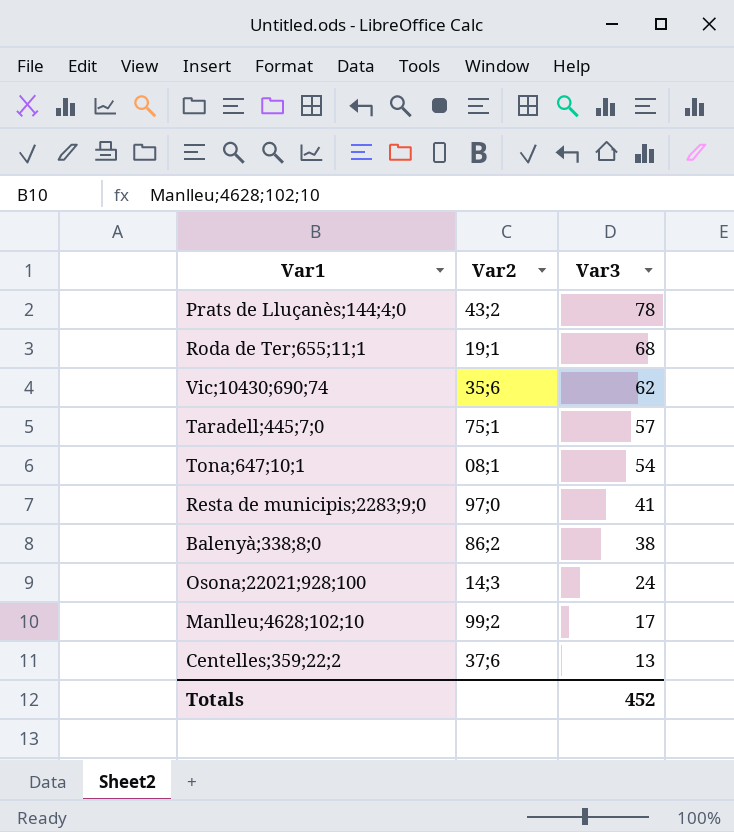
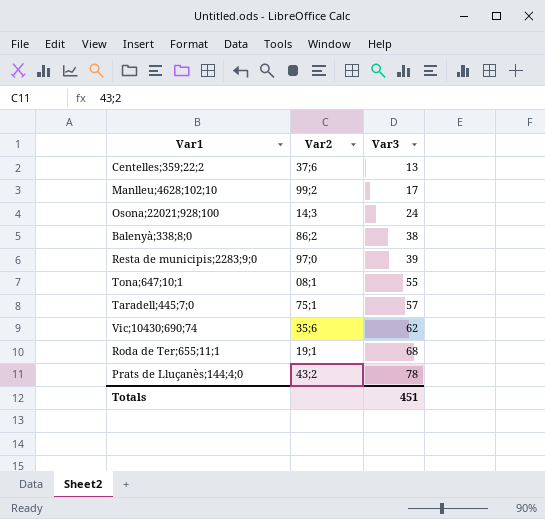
row order: Var3 descending -> Var3 ascending
Resta de municipis;2283;9;0 | Var3: 41 -> 39
Tona;647;10;1 | Var3: 54 -> 55
Totals | Var3: 452 -> 451

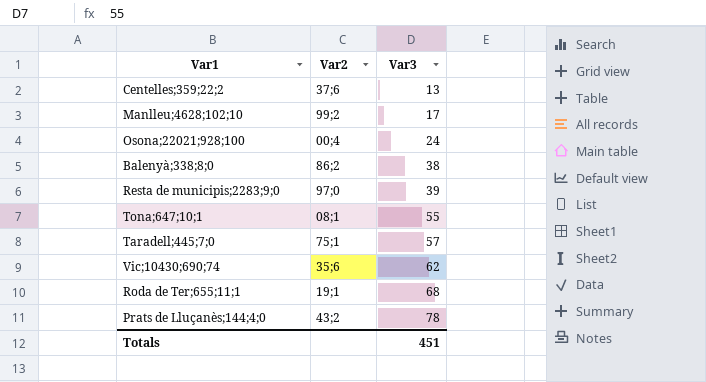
Osona;22021;928;100 | Var2: 14;3 -> 00;4

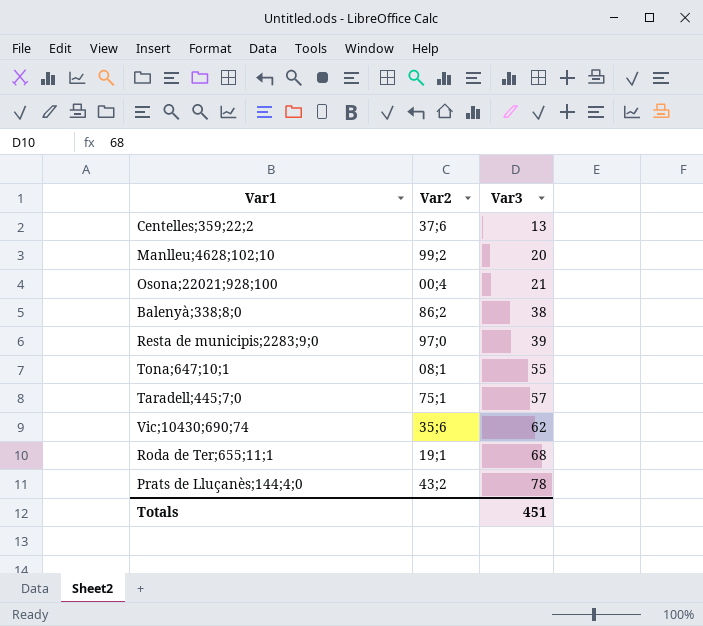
Manlleu;4628;102;10 | Var3: 17 -> 20
Osona;22021;928;100 | Var3: 24 -> 21

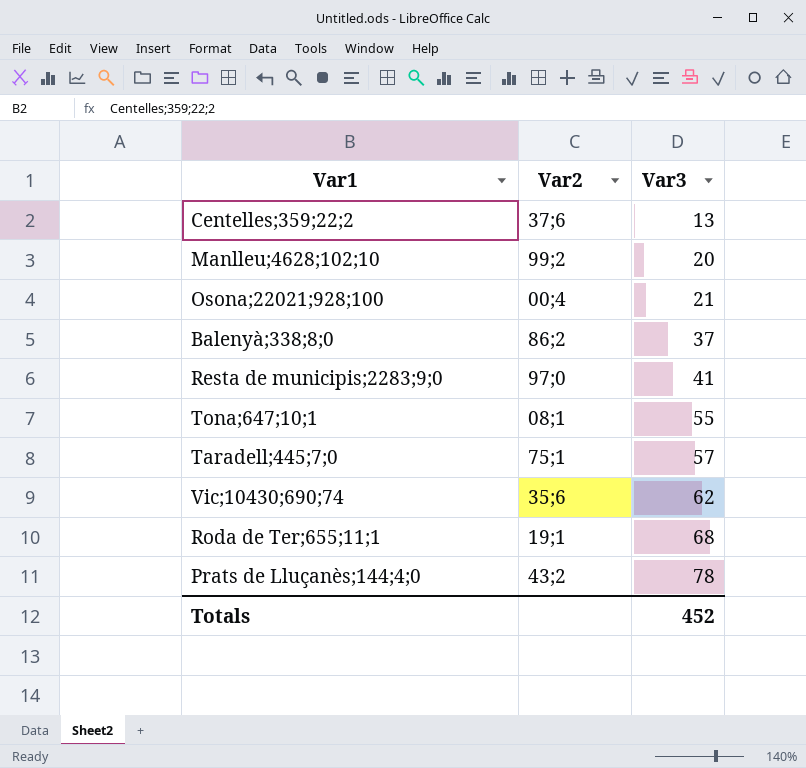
Balenyà;338;8;0 | Var3: 38 -> 37
Resta de municipis;2283;9;0 | Var3: 39 -> 41
Totals | Var3: 451 -> 452

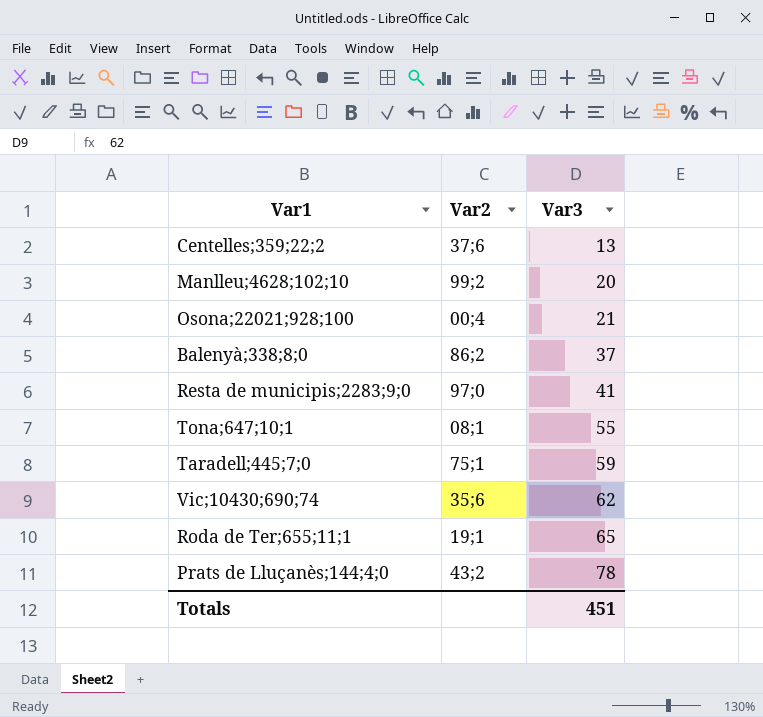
Taradell;445;7;0 | Var3: 57 -> 59
Roda de Ter;655;11;1 | Var3: 68 -> 65
Totals | Var3: 452 -> 451

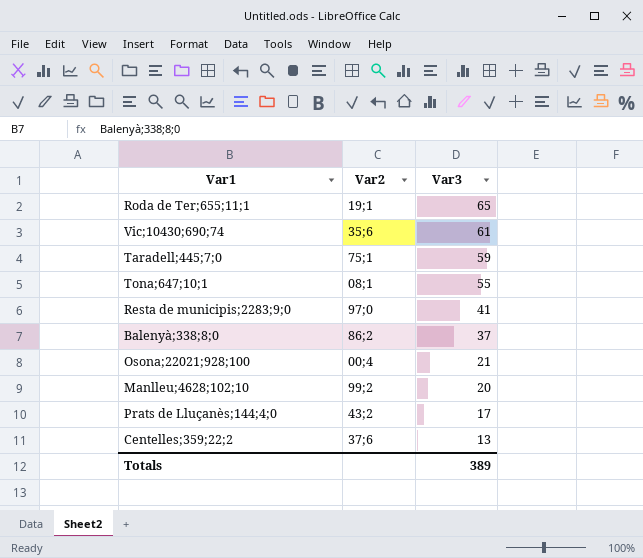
row order: Var3 ascending -> Var3 descending
Vic;10430;690;74 | Var3: 62 -> 61
Prats de Lluçanès;144;4;0 | Var3: 78 -> 17
Totals | Var3: 451 -> 389

